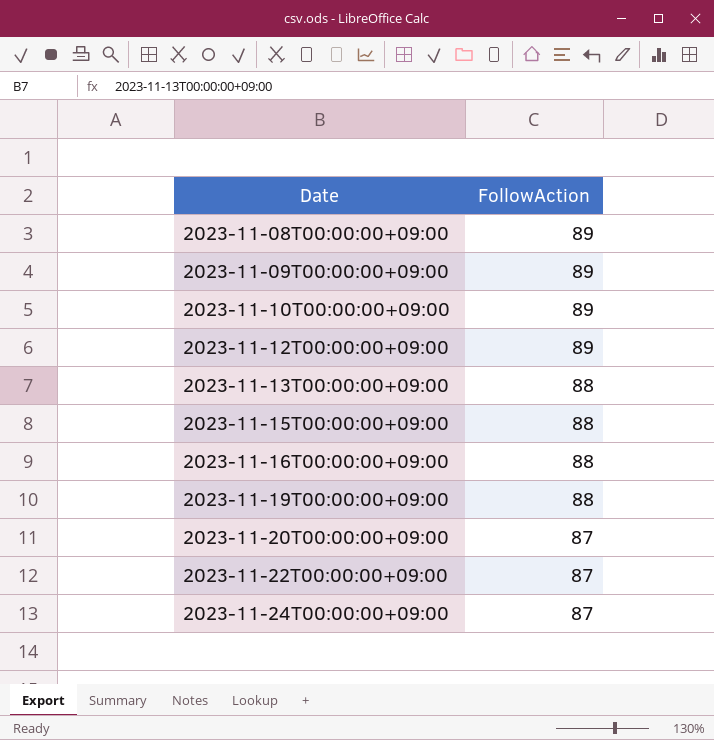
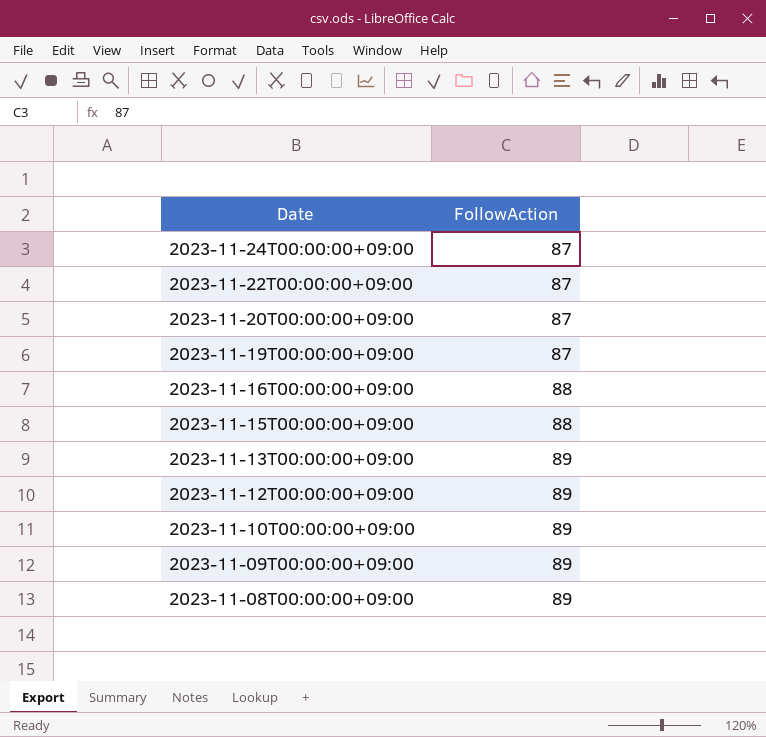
row order: Date ascending -> Date descending
2023-11-19T00:00:00+09:00 | FollowAction: 88 -> 87
2023-11-13T00:00:00+09:00 | FollowAction: 88 -> 89

